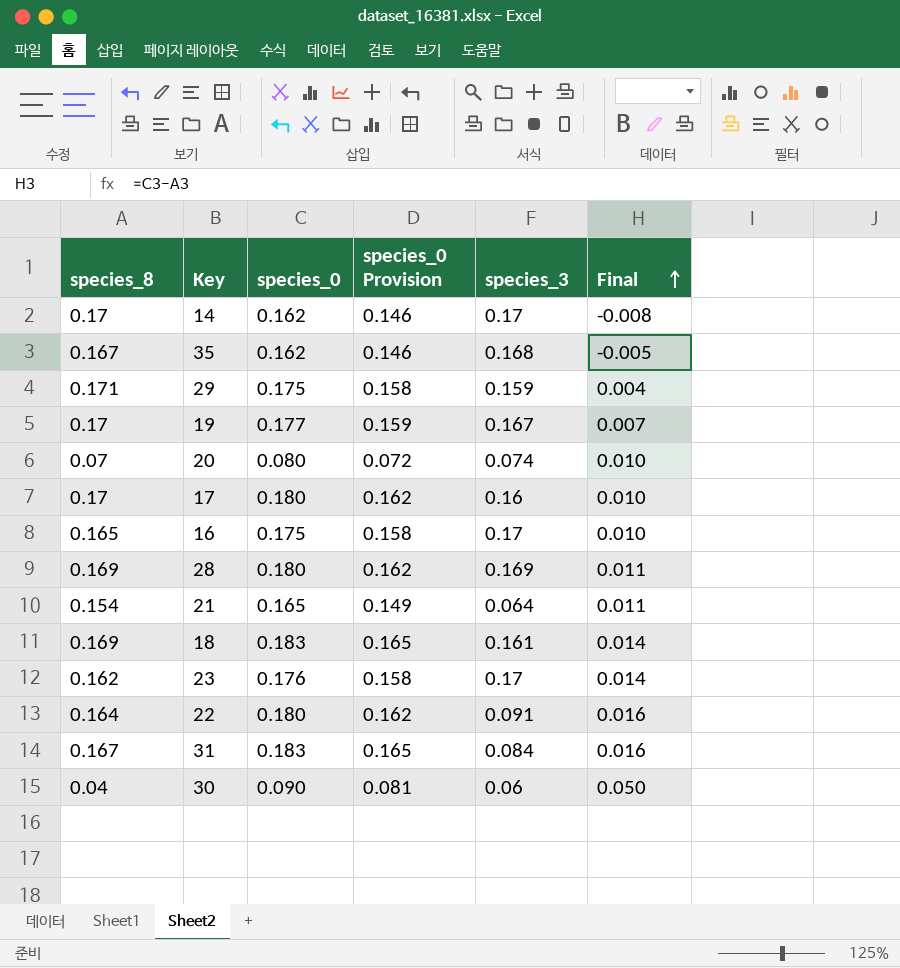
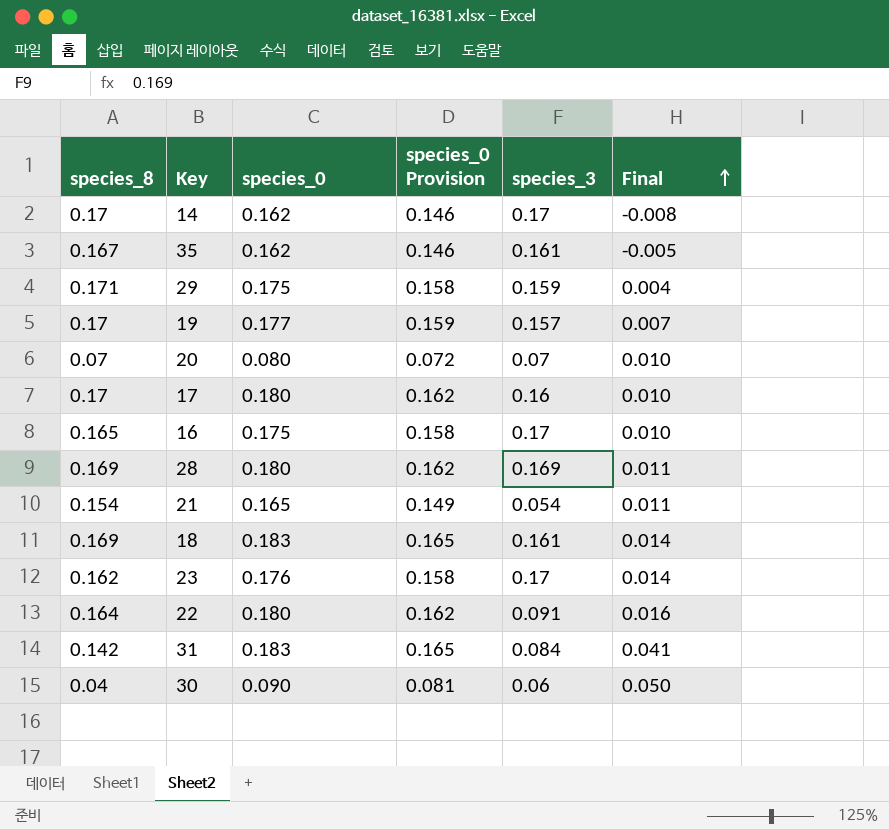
35 | species_3: 0.168 -> 0.161
19 | species_3: 0.167 -> 0.157
20 | species_3: 0.074 -> 0.07
21 | species_3: 0.064 -> 0.054
31 | species_8: 0.167 -> 0.142
31 | Final: 0.016 -> 0.041

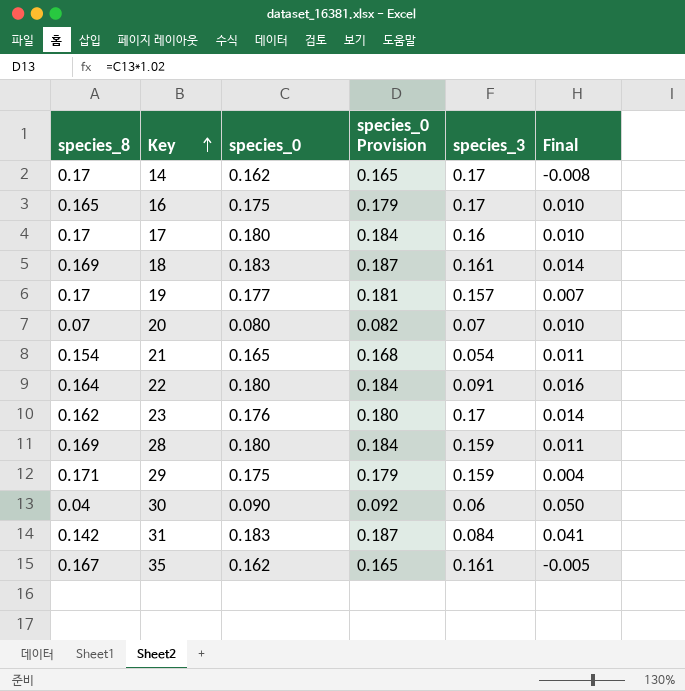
row order: Final ascending -> Key ascending
column species_0 Provision | formula: [species_0] * 0.9 -> [species_0] * 1.02
28 | species_3: 0.169 -> 0.159

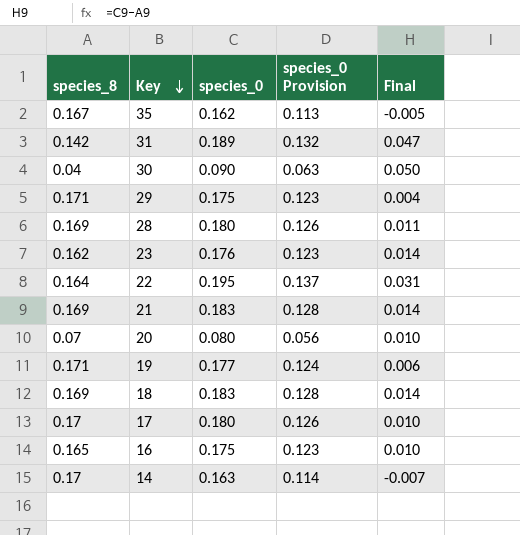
row order: Key ascending -> Key descending
column species_3 | position: 5 -> none
column species_0 Provision | formula: [species_0] * 1.02 -> [species_0] * 0.7
31 | species_0: 0.183 -> 0.189
31 | Final: 0.041 -> 0.047
22 | species_0: 0.180 -> 0.195
22 | Final: 0.016 -> 0.031
21 | species_8: 0.154 -> 0.169
21 | species_0: 0.165 -> 0.183
21 | Final: 0.011 -> 0.014
19 | species_8: 0.17 -> 0.171
19 | Final: 0.007 -> 0.006
14 | species_0: 0.162 -> 0.163
14 | Final: -0.008 -> -0.007

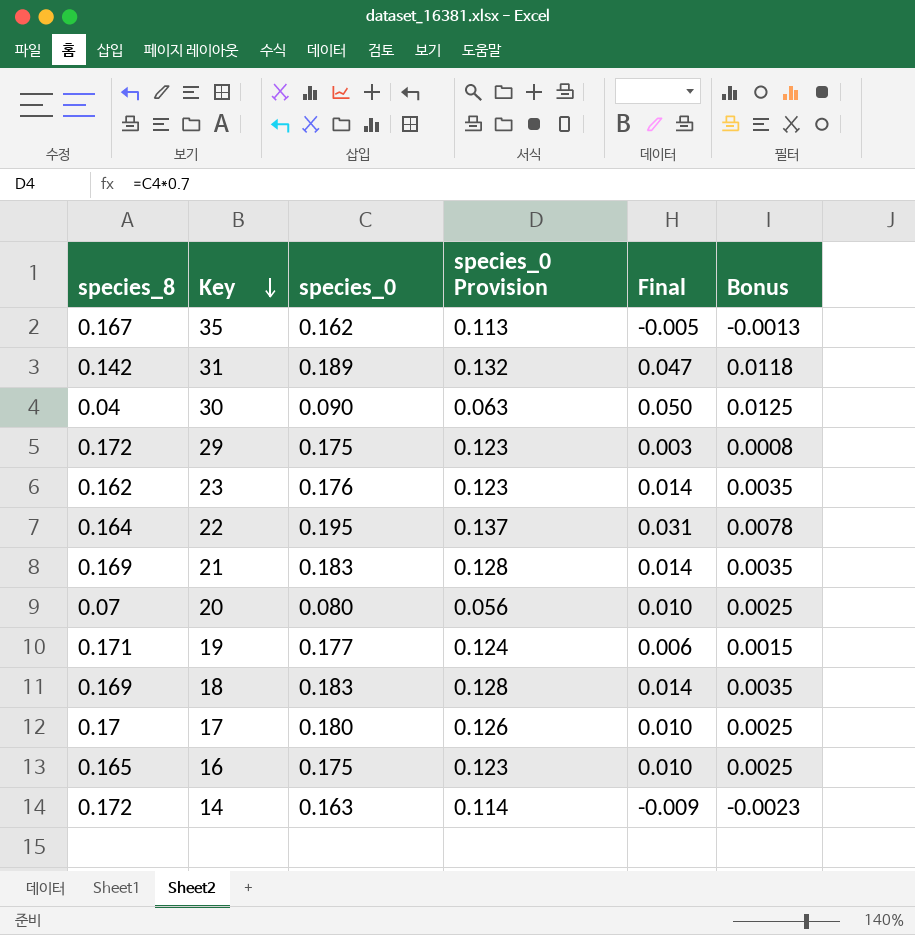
column Bonus | formula: none -> [Final] * 0.25
row 28: 0.169 | 0.180 | 0.126 | 0.011 -> none
29 | species_8: 0.171 -> 0.172
29 | Final: 0.004 -> 0.003
14 | species_8: 0.17 -> 0.172
14 | Final: -0.007 -> -0.009

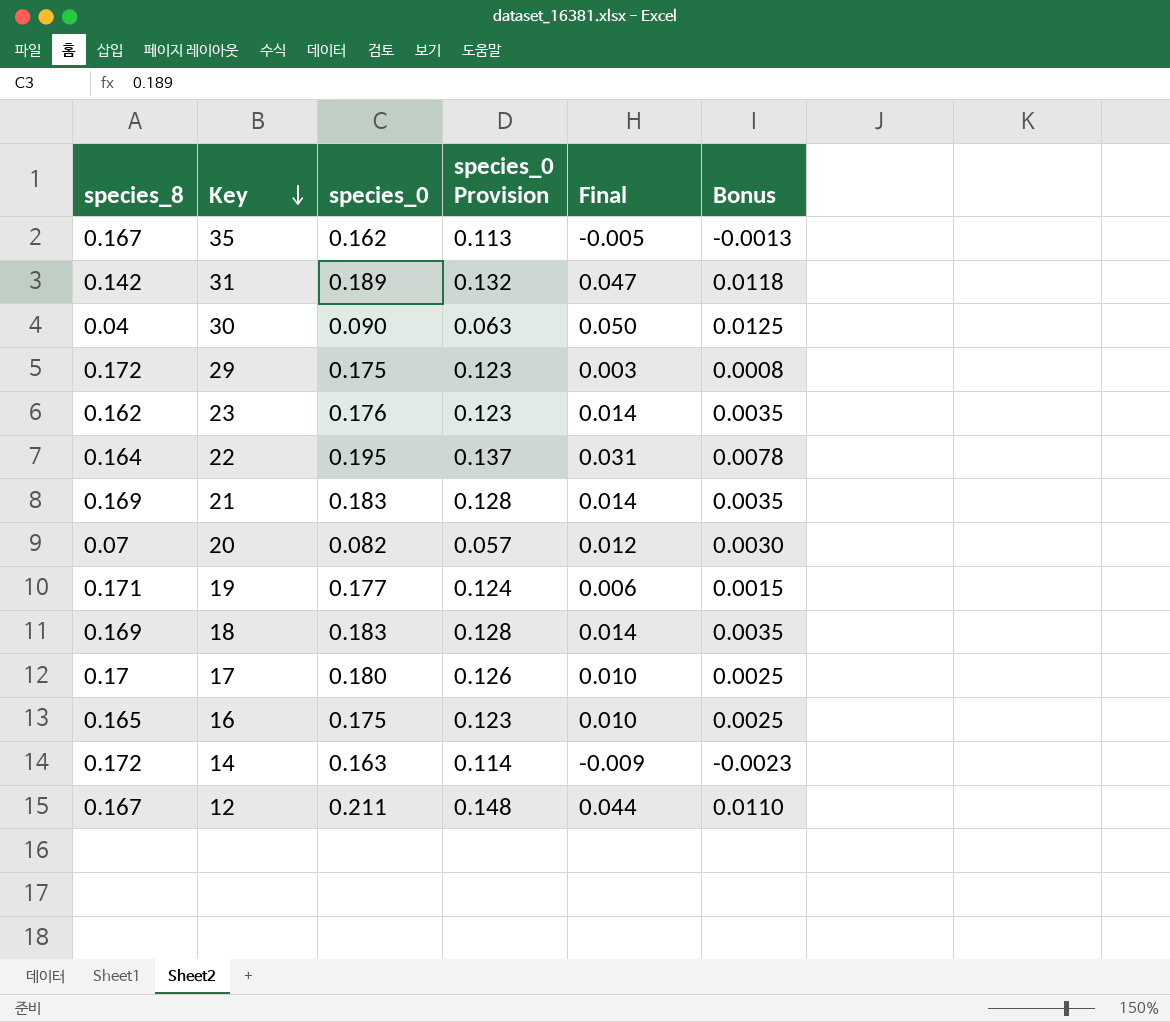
20 | species_0: 0.080 -> 0.082
20 | species_0 Provision: 0.056 -> 0.057
20 | Final: 0.010 -> 0.012
20 | Bonus: 0.0025 -> 0.0030
row 12: none -> 0.167 | 0.211 | 0.148 | 0.044 | 0.0110

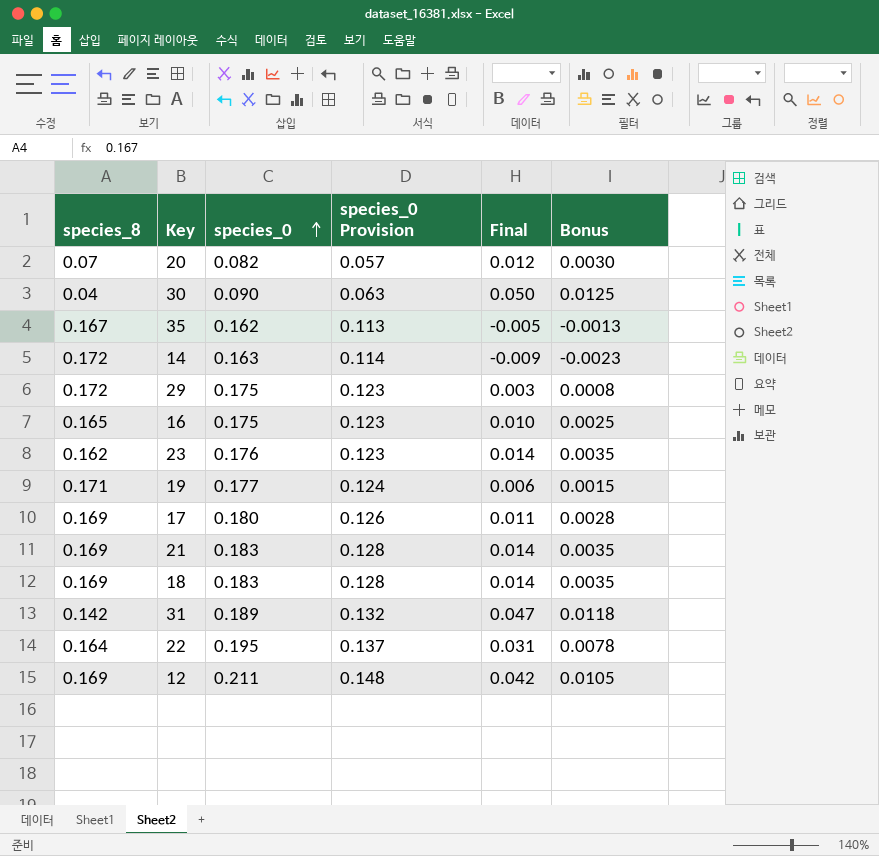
row order: Key descending -> species_0 ascending
17 | species_8: 0.17 -> 0.169
17 | Final: 0.010 -> 0.011
17 | Bonus: 0.0025 -> 0.0028
12 | species_8: 0.167 -> 0.169
12 | Final: 0.044 -> 0.042
12 | Bonus: 0.0110 -> 0.0105

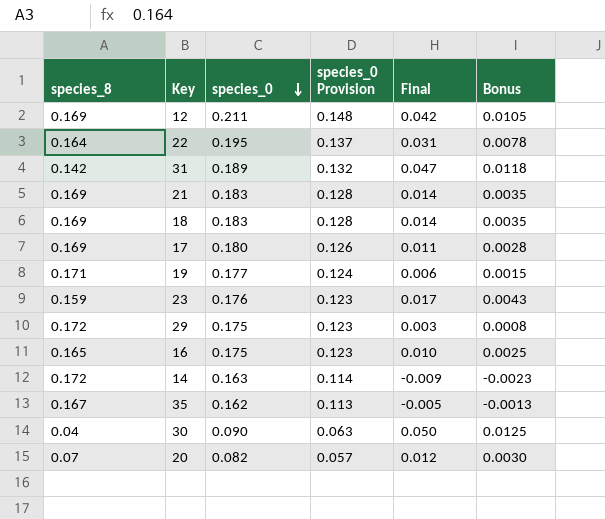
row order: species_0 ascending -> species_0 descending
23 | species_8: 0.162 -> 0.159
23 | Final: 0.014 -> 0.017
23 | Bonus: 0.0035 -> 0.0043

